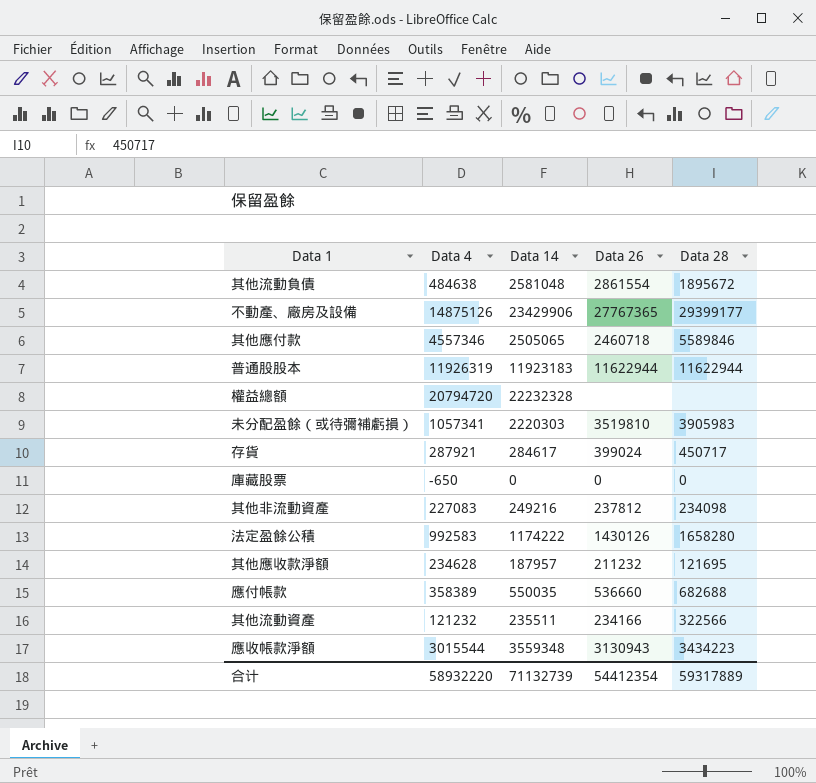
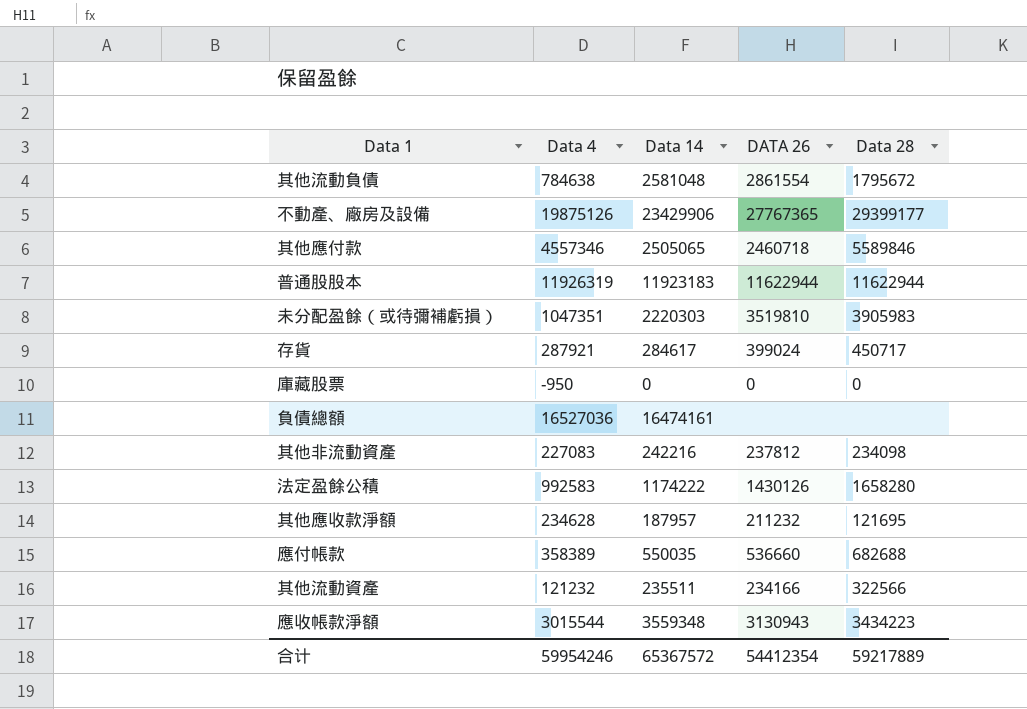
column name: Data 26 -> DATA 26
row 權益總額: 20794720 | 22232328 | none | none -> none
其他流動負債 | Data 4: 484638 -> 784638
其他流動負債 | Data 28: 1895672 -> 1795672
不動產、廠房及設備 | Data 4: 14875126 -> 19875126
未分配盈餘（或待彌補虧損） | Data 4: 1057341 -> 1047351
庫藏股票 | Data 4: -650 -> -950
row 負債總額: none -> 16527036 | 16474161 | none | none
其他非流動資產 | Data 14: 249216 -> 242216
合计 | Data 4: 58932220 -> 59954246
合计 | Data 14: 71132739 -> 65367572
合计 | Data 28: 59317889 -> 59217889

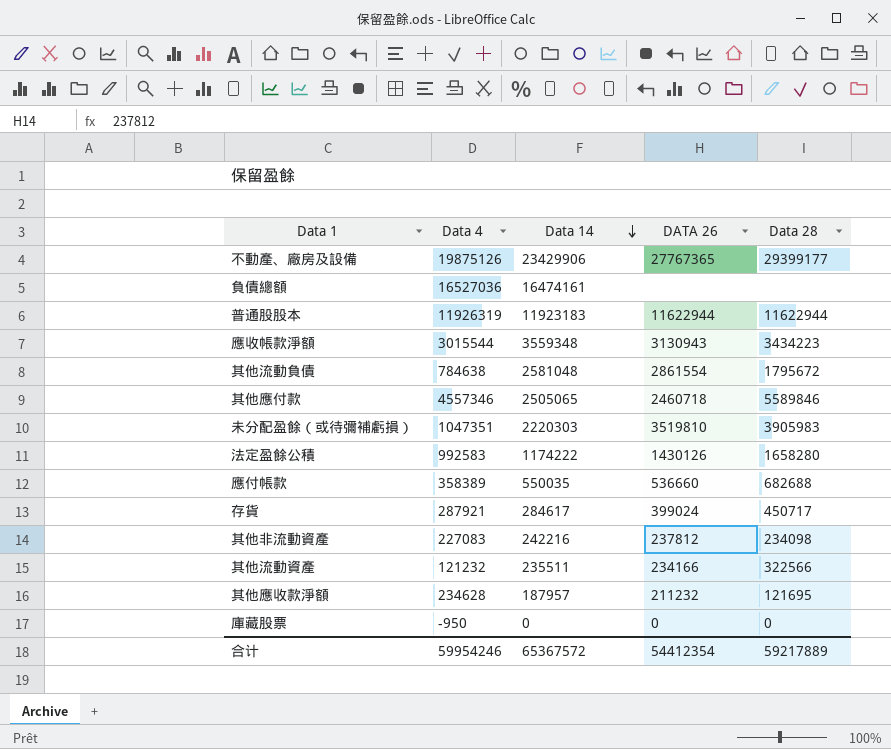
row order: none -> Data 14 descending

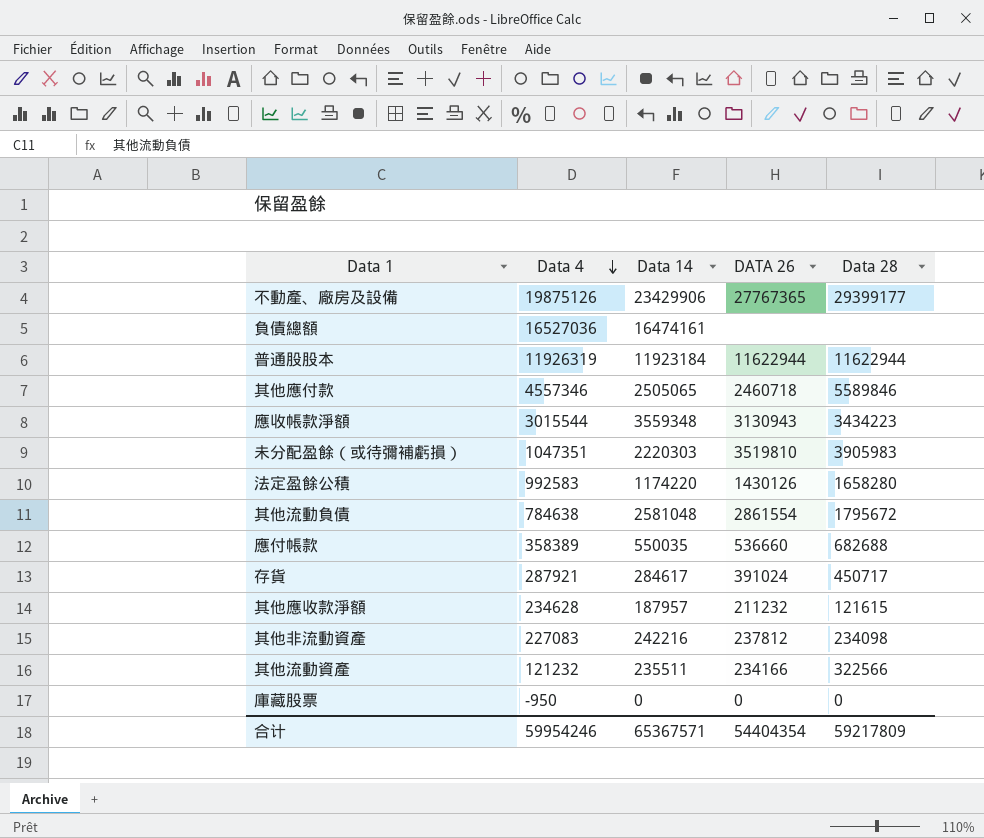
row order: Data 14 descending -> Data 4 descending
普通股股本 | Data 14: 11923183 -> 11923184
法定盈餘公積 | Data 14: 1174222 -> 1174220
存貨 | DATA 26: 399024 -> 391024
其他應收款淨額 | Data 28: 121695 -> 121615
合计 | Data 14: 65367572 -> 65367571
合计 | DATA 26: 54412354 -> 54404354
合计 | Data 28: 59217889 -> 59217809

